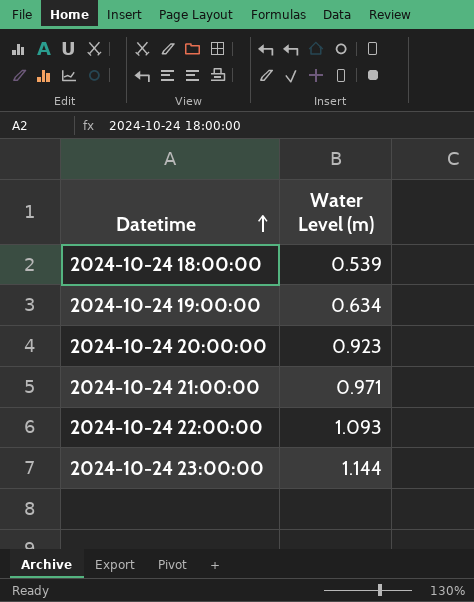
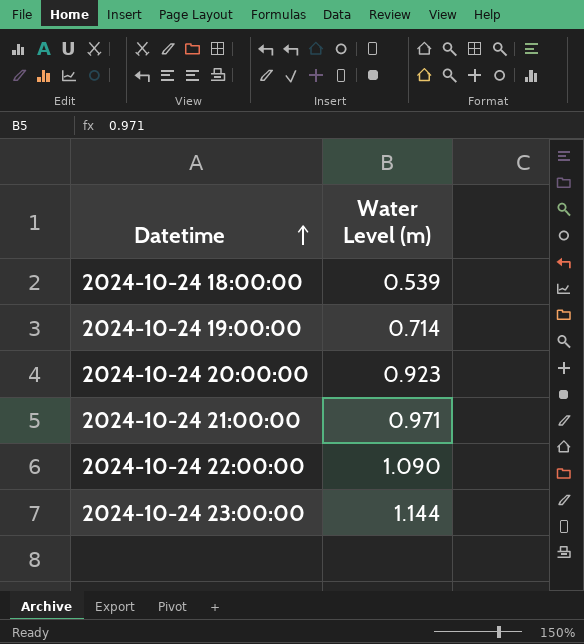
2024-10-24 19:00:00 | Water Level (m): 0.634 -> 0.714
2024-10-24 22:00:00 | Water Level (m): 1.093 -> 1.090

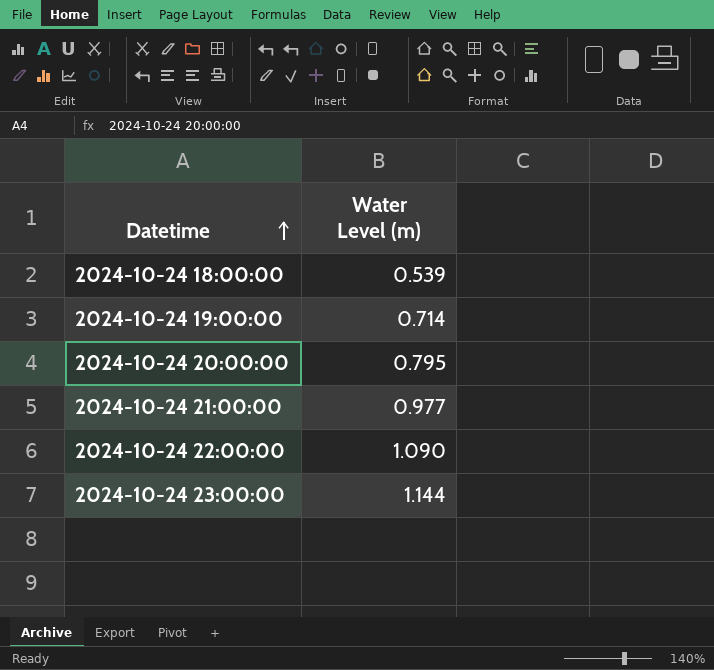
2024-10-24 20:00:00 | Water Level (m): 0.923 -> 0.795
2024-10-24 21:00:00 | Water Level (m): 0.971 -> 0.977

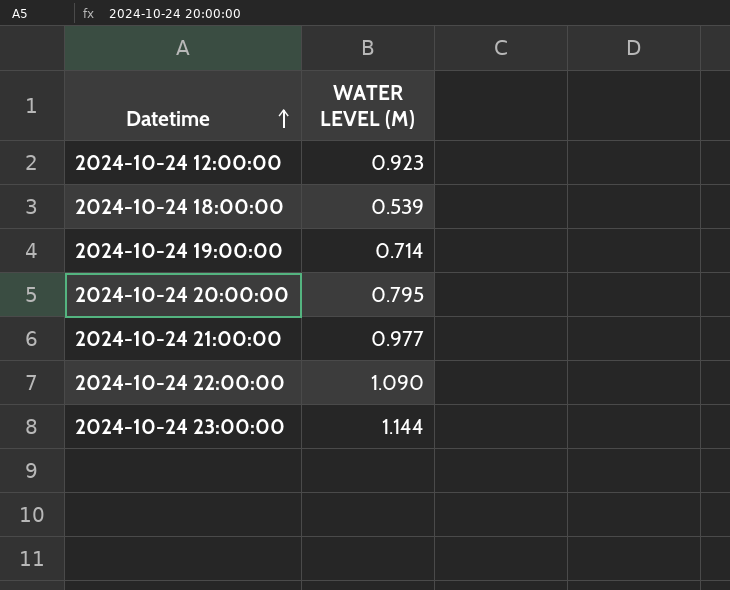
column name: Water Level (m) -> WATER LEVEL (M)
row 2024-10-24 12:00:00: none -> 0.923

